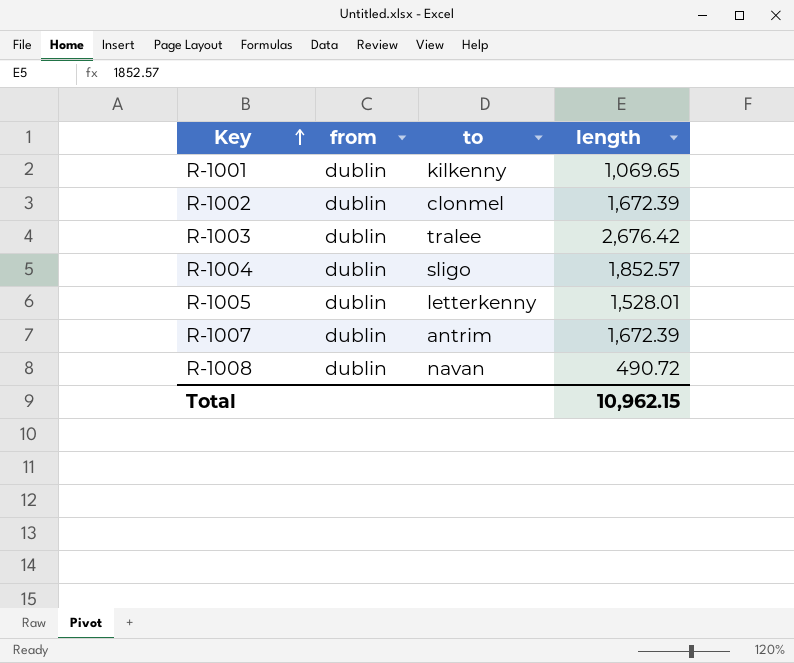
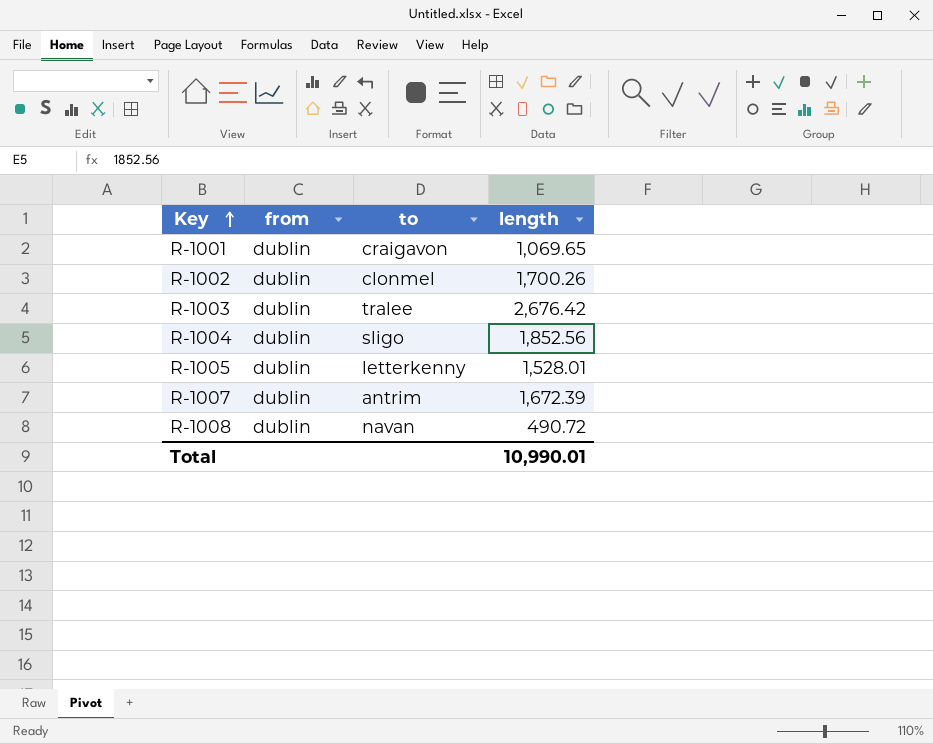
R-1001 | to: kilkenny -> craigavon
R-1002 | length: 1,672.39 -> 1,700.26
R-1004 | length: 1,852.57 -> 1,852.56
Total | length: 10,962.15 -> 10,990.01

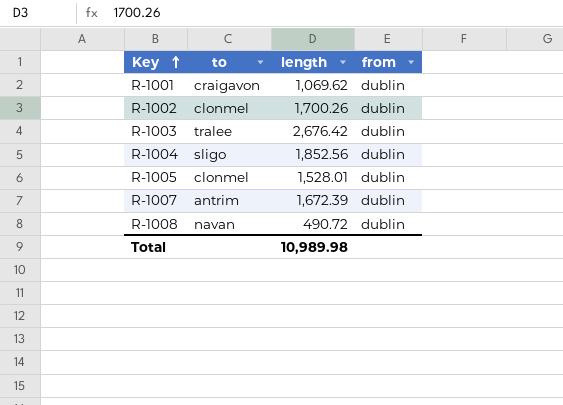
column from | position: 2 -> 4
R-1001 | length: 1,069.65 -> 1,069.62
R-1005 | to: letterkenny -> clonmel
Total | length: 10,990.01 -> 10,989.98

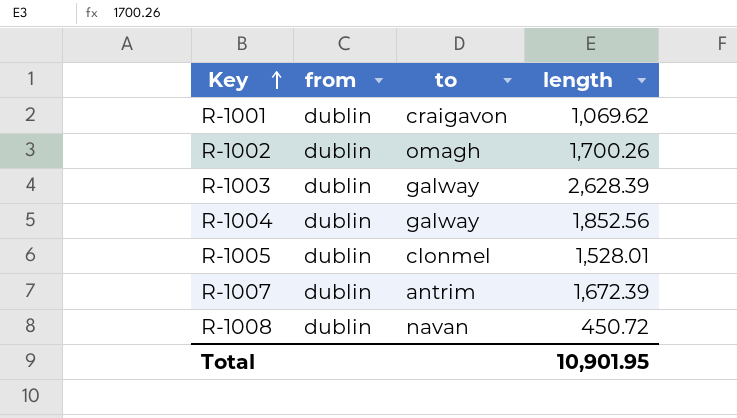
column from | position: 4 -> 2
R-1002 | to: clonmel -> omagh
R-1003 | to: tralee -> galway
R-1003 | length: 2,676.42 -> 2,628.39
R-1004 | to: sligo -> galway
R-1008 | length: 490.72 -> 450.72
Total | length: 10,989.98 -> 10,901.95

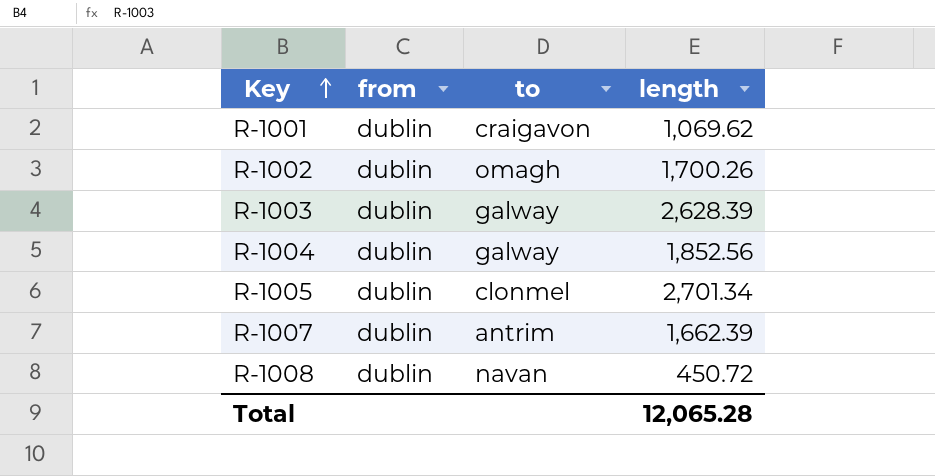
R-1005 | length: 1,528.01 -> 2,701.34
R-1007 | length: 1,672.39 -> 1,662.39
Total | length: 10,901.95 -> 12,065.28

